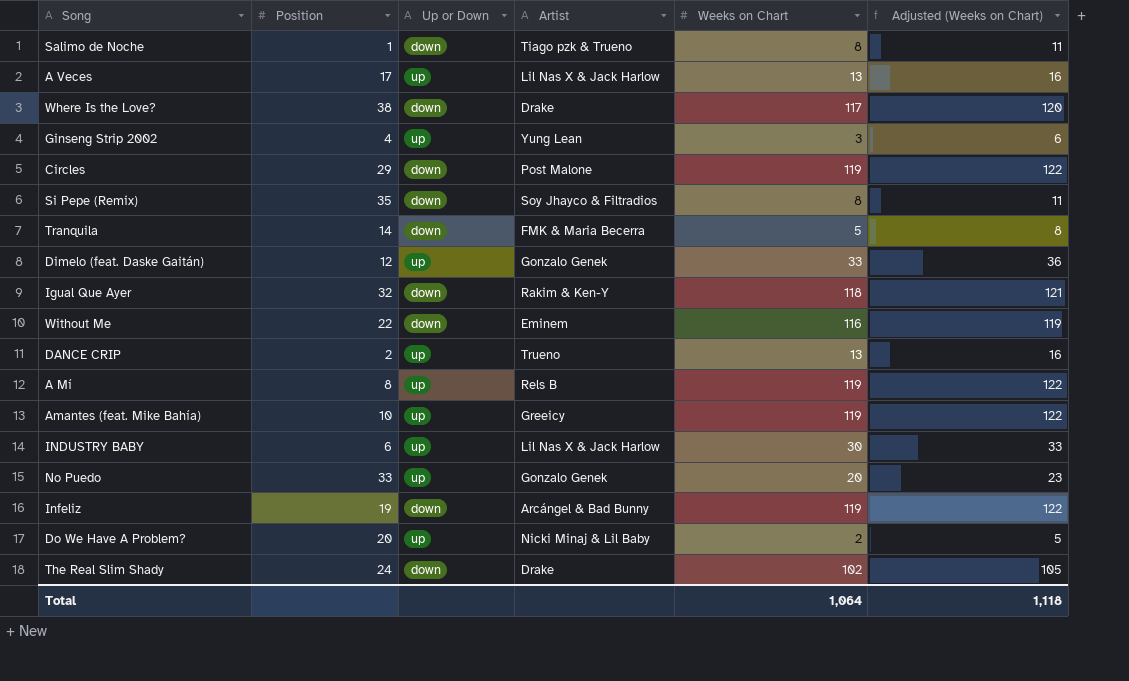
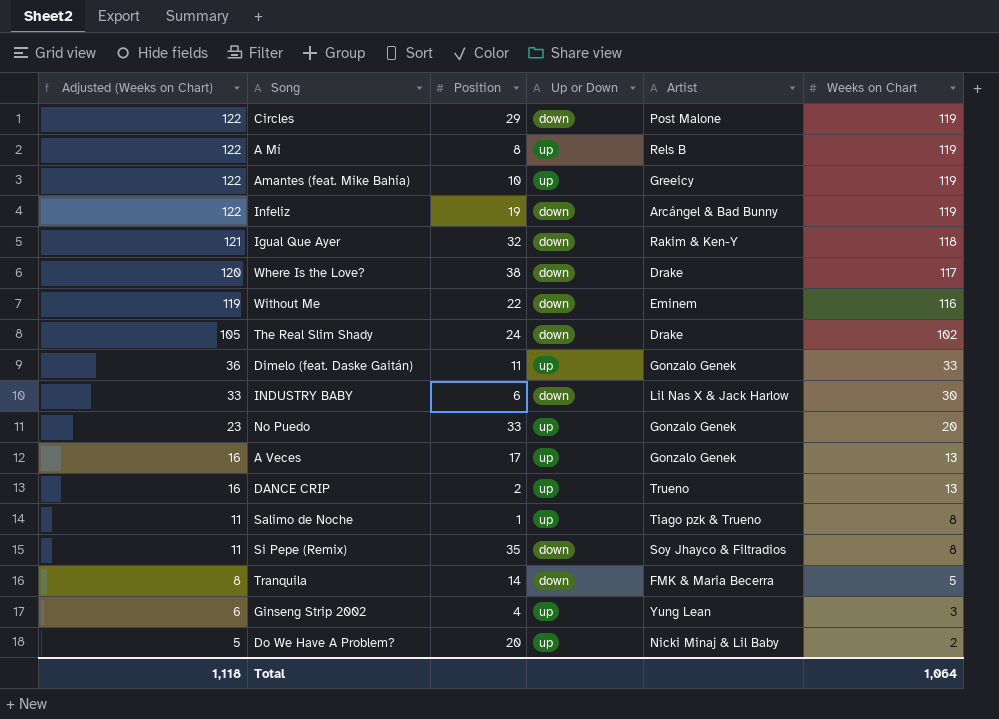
row order: none -> Adjusted (Weeks on Chart) descending
column Adjusted (Weeks on Chart) | position: 6 -> 1
Dimelo (feat. Daske Gaitán) | Position: 12 -> 11
INDUSTRY BABY | Up or Down: up -> down
A Veces | Artist: Lil Nas X & Jack Harlow -> Gonzalo Genek
Salimo de Noche | Up or Down: down -> up

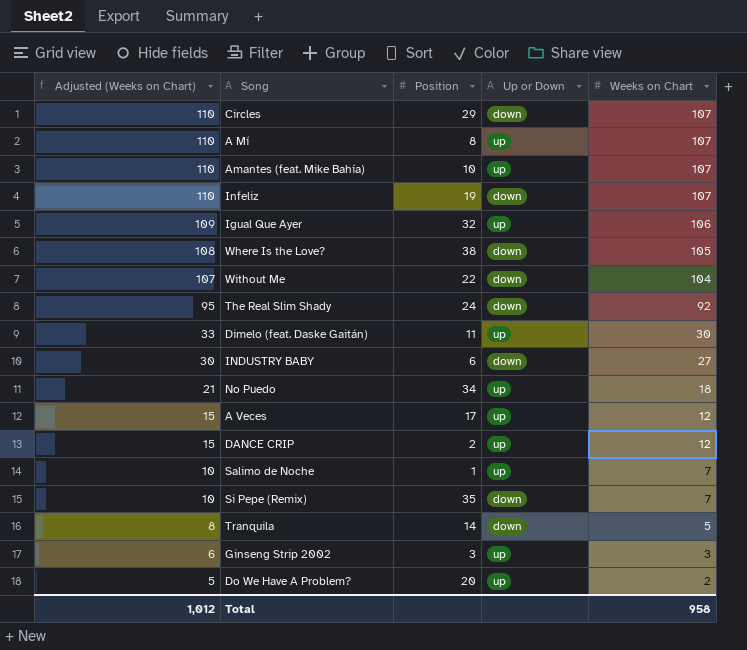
column Artist | position: 5 -> none
Circles | Adjusted (Weeks on Chart): 122 -> 110
Circles | Weeks on Chart: 119 -> 107
A Mí | Adjusted (Weeks on Chart): 122 -> 110
A Mí | Weeks on Chart: 119 -> 107
Amantes (feat. Mike Bahía) | Adjusted (Weeks on Chart): 122 -> 110
Amantes (feat. Mike Bahía) | Weeks on Chart: 119 -> 107
Infeliz | Adjusted (Weeks on Chart): 122 -> 110
Infeliz | Weeks on Chart: 119 -> 107
Igual Que Ayer | Adjusted (Weeks on Chart): 121 -> 109
Igual Que Ayer | Up or Down: down -> up
Igual Que Ayer | Weeks on Chart: 118 -> 106
Where Is the Love? | Adjusted (Weeks on Chart): 120 -> 108
Where Is the Love? | Weeks on Chart: 117 -> 105
Without Me | Adjusted (Weeks on Chart): 119 -> 107
Without Me | Weeks on Chart: 116 -> 104
The Real Slim Shady | Adjusted (Weeks on Chart): 105 -> 95
The Real Slim Shady | Weeks on Chart: 102 -> 92
Dimelo (feat. Daske Gaitán) | Adjusted (Weeks on Chart): 36 -> 33
Dimelo (feat. Daske Gaitán) | Weeks on Chart: 33 -> 30
INDUSTRY BABY | Adjusted (Weeks on Chart): 33 -> 30
INDUSTRY BABY | Weeks on Chart: 30 -> 27
No Puedo | Adjusted (Weeks on Chart): 23 -> 21
No Puedo | Position: 33 -> 34
No Puedo | Weeks on Chart: 20 -> 18
A Veces | Adjusted (Weeks on Chart): 16 -> 15
A Veces | Weeks on Chart: 13 -> 12
DANCE CRIP | Adjusted (Weeks on Chart): 16 -> 15
DANCE CRIP | Weeks on Chart: 13 -> 12
Salimo de Noche | Adjusted (Weeks on Chart): 11 -> 10
Salimo de Noche | Weeks on Chart: 8 -> 7
Si Pepe (Remix) | Adjusted (Weeks on Chart): 11 -> 10
Si Pepe (Remix) | Weeks on Chart: 8 -> 7
Ginseng Strip 2002 | Position: 4 -> 3
Total | Adjusted (Weeks on Chart): 1,118 -> 1,012
Total | Weeks on Chart: 1,064 -> 958

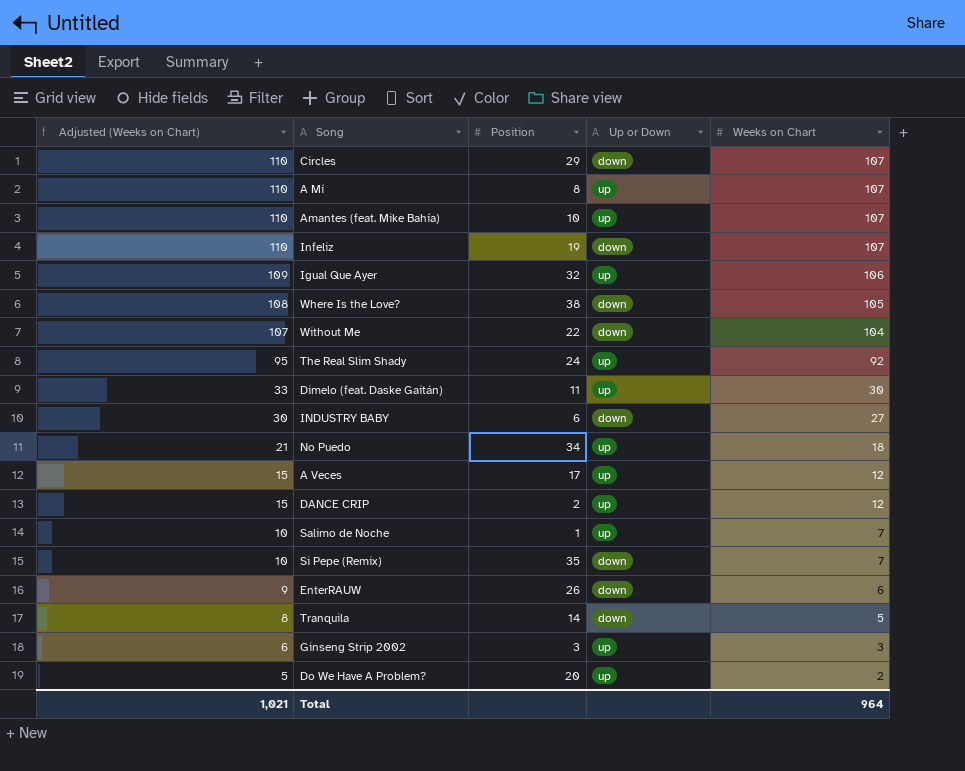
The Real Slim Shady | Up or Down: down -> up
row EnterRAUW: none -> 9 | 26 | down | 6
Total | Adjusted (Weeks on Chart): 1,012 -> 1,021
Total | Weeks on Chart: 958 -> 964

